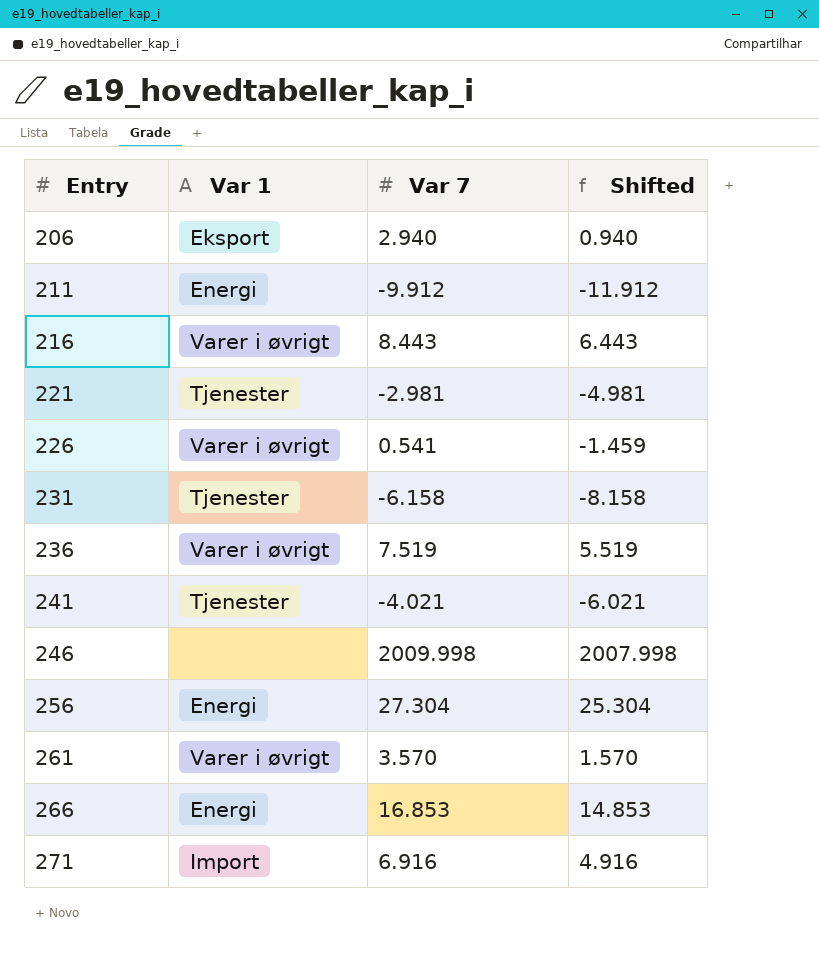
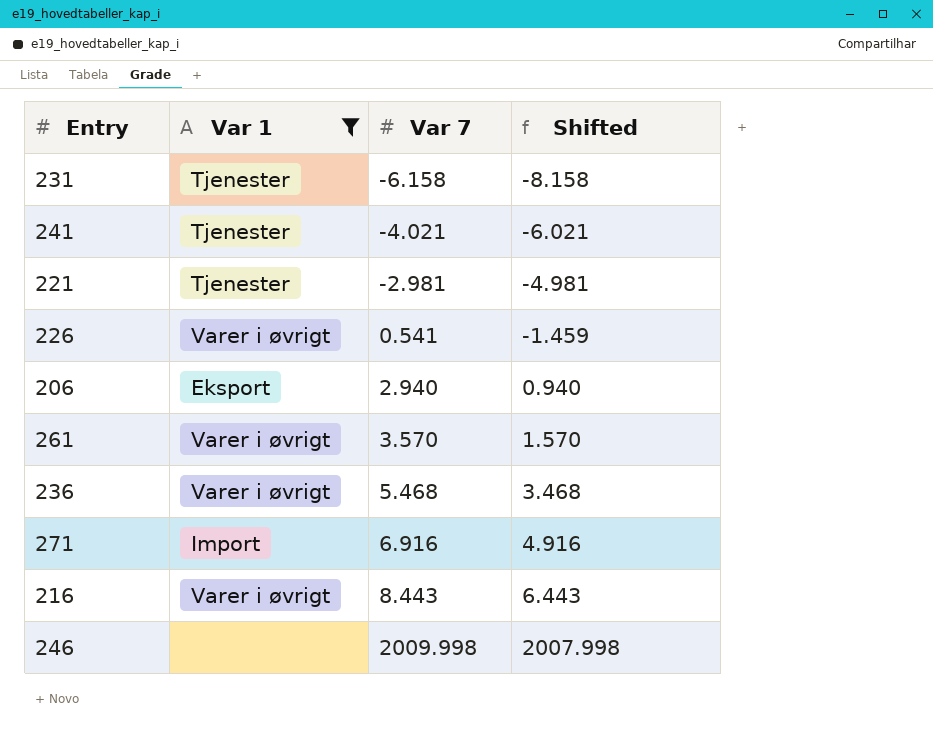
filter: none -> Var 1 != Energi
row order: Entry ascending -> Var 7 ascending
236 | Var 7: 7.519 -> 5.468
236 | Shifted: 5.519 -> 3.468

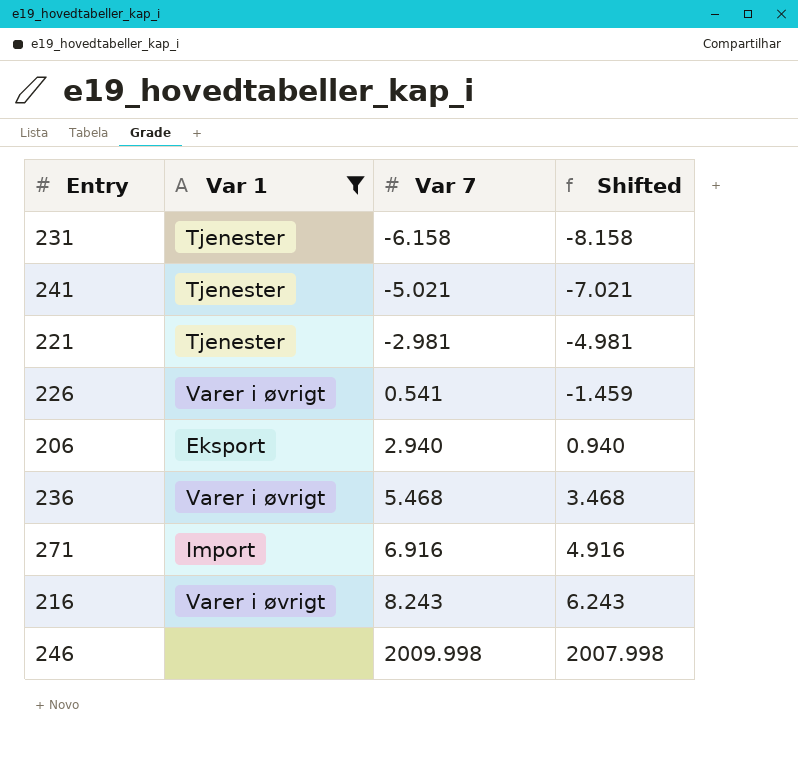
row 261: Varer i øvrigt | 3.570 | 1.570 -> none
241 | Var 7: -4.021 -> -5.021
241 | Shifted: -6.021 -> -7.021
216 | Var 7: 8.443 -> 8.243
216 | Shifted: 6.443 -> 6.243

